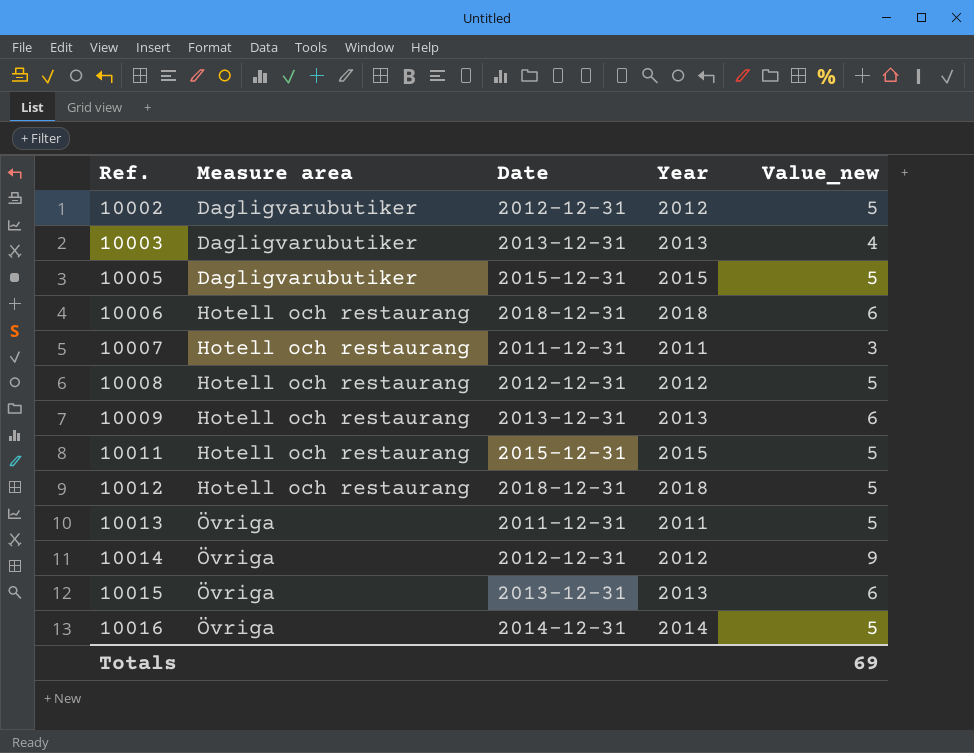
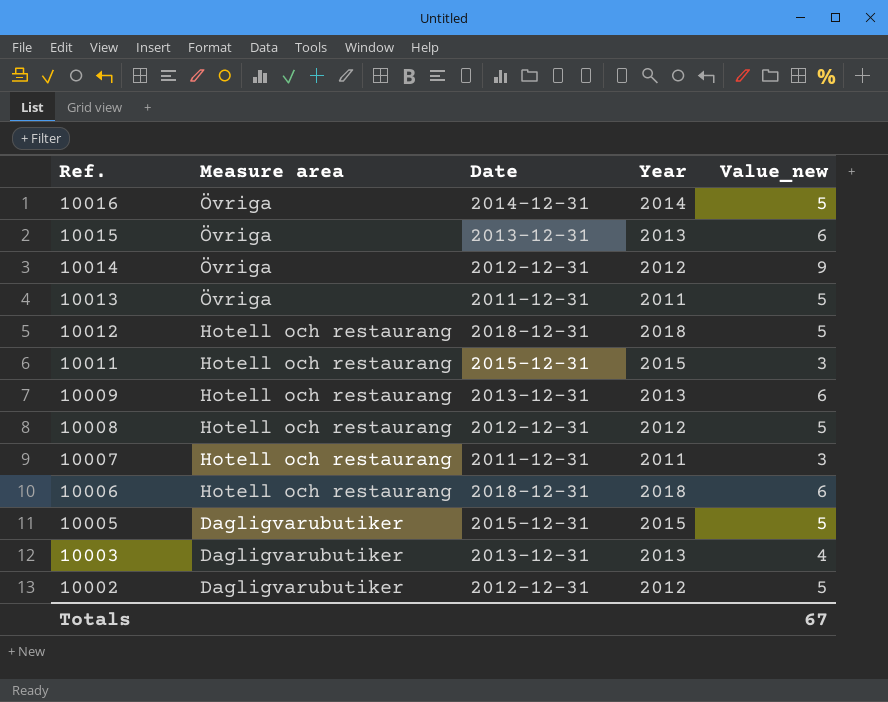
row order: Ref. ascending -> Ref. descending
10011 | Value_new: 5 -> 3
Totals | Value_new: 69 -> 67

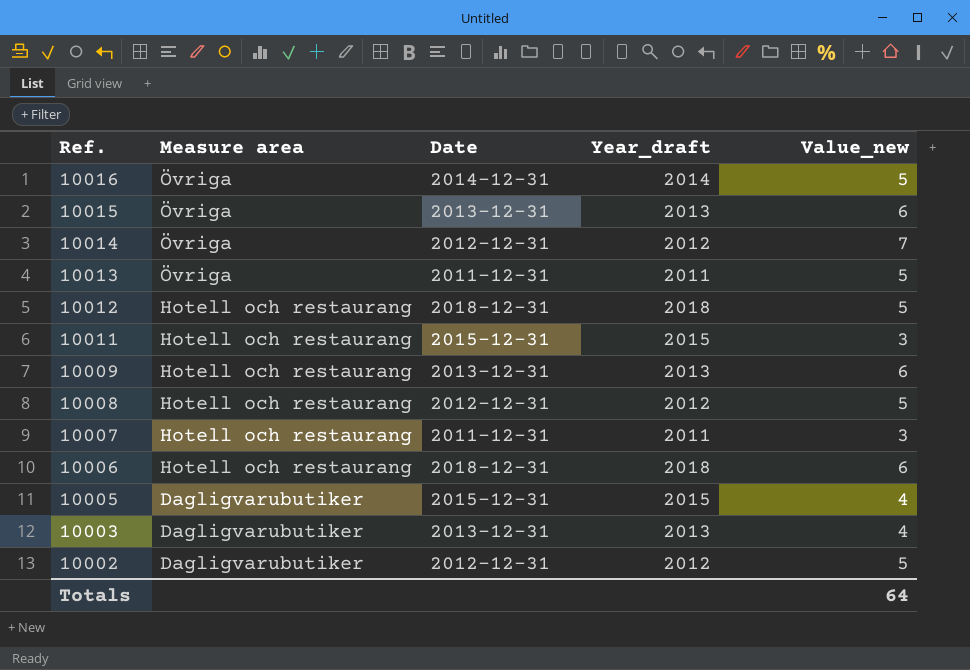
column name: Year -> Year_draft
10014 | Value_new: 9 -> 7
10005 | Value_new: 5 -> 4
Totals | Value_new: 67 -> 64

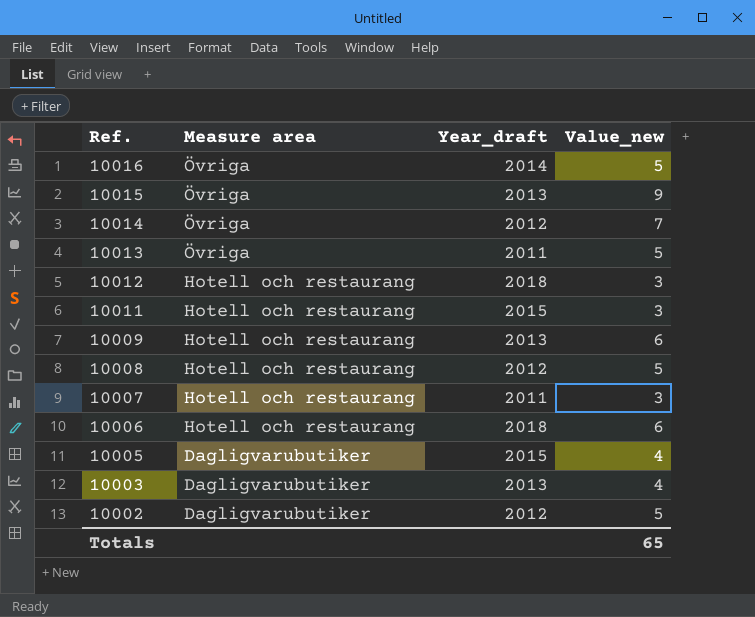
column Date | position: 3 -> none
10015 | Value_new: 6 -> 9
10012 | Value_new: 5 -> 3
Totals | Value_new: 64 -> 65

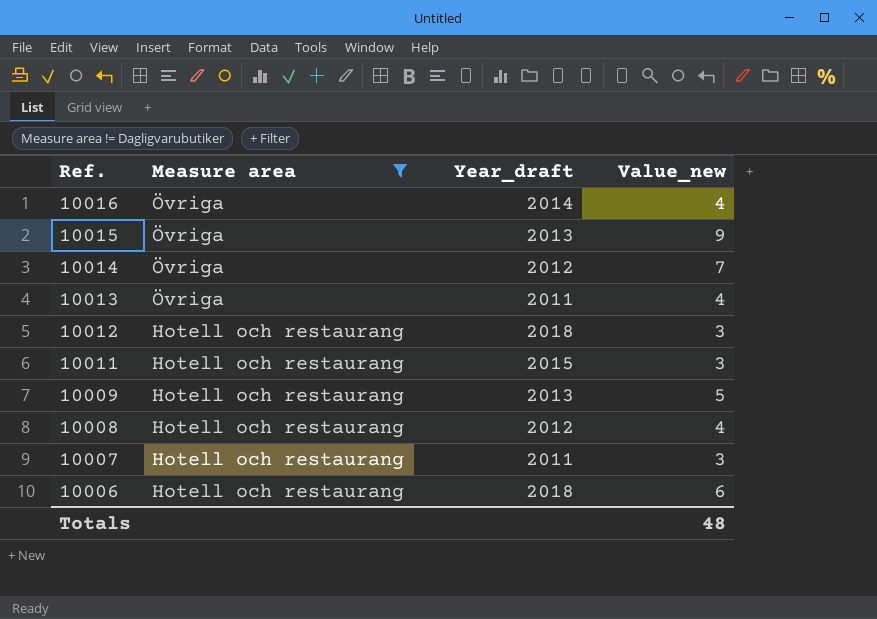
filter: none -> Measure area != Dagligvarubutiker
10016 | Value_new: 5 -> 4
10013 | Value_new: 5 -> 4
10009 | Value_new: 6 -> 5
10008 | Value_new: 5 -> 4
Totals | Value_new: 65 -> 48

